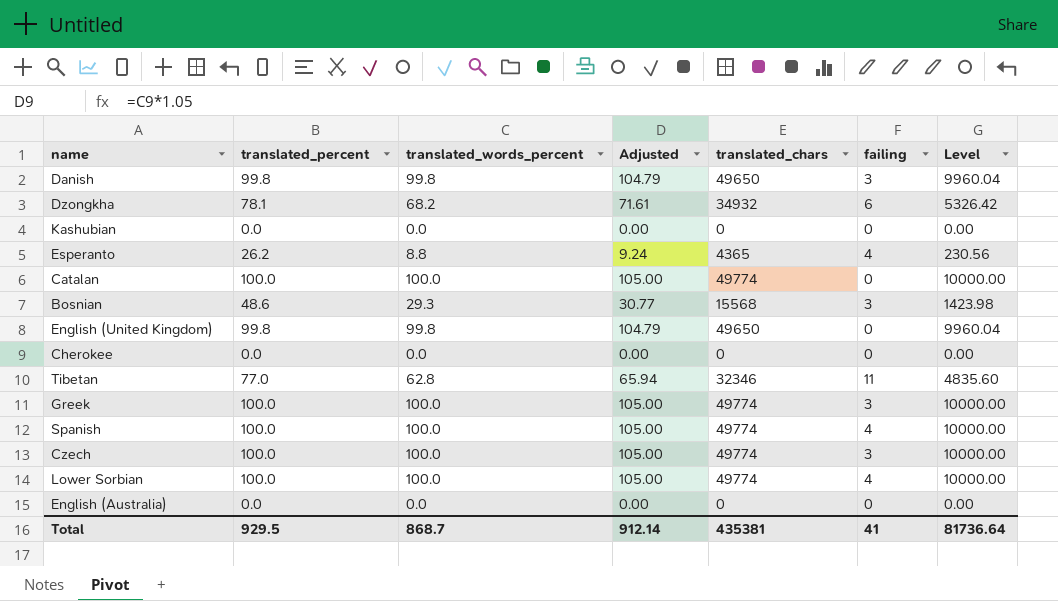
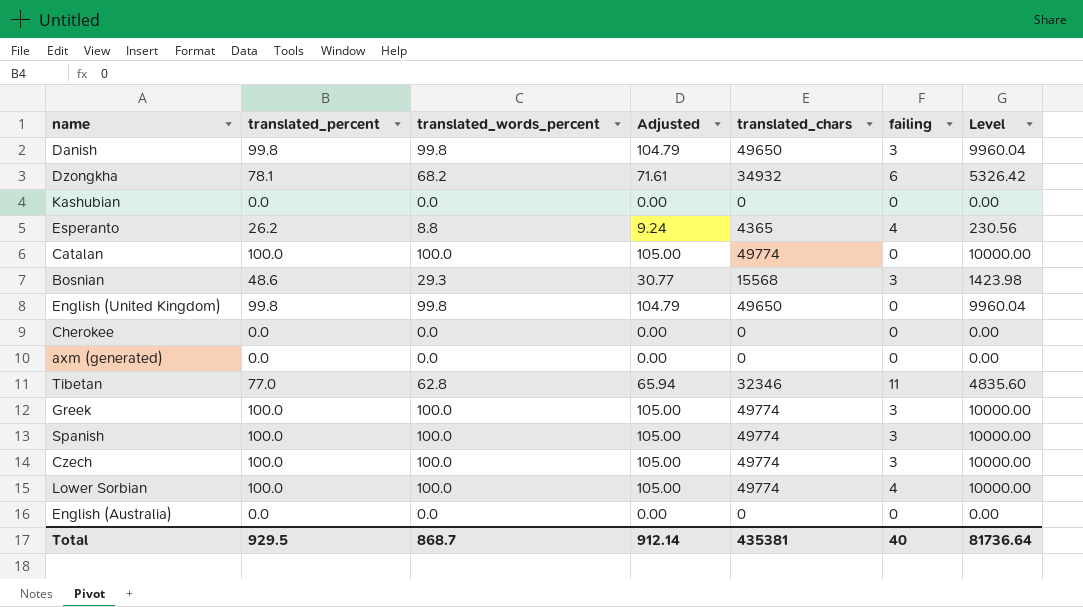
row axm (generated): none -> 0.0 | 0.0 | 0.00 | 0 | 0 | 0.00
Spanish | failing: 4 -> 3
Total | failing: 41 -> 40

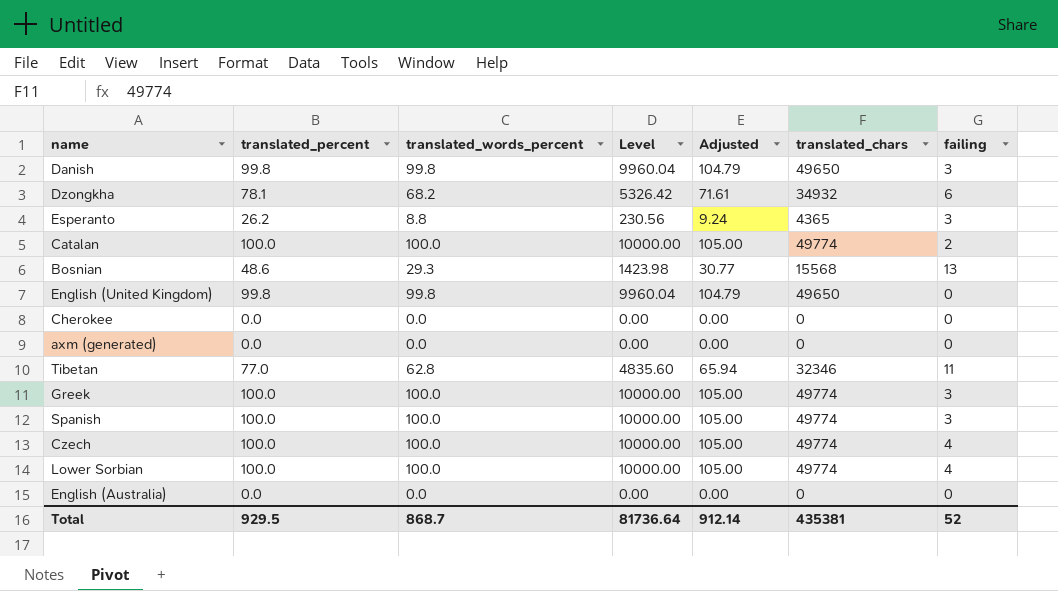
column Level | position: 7 -> 4
row Kashubian: 0.0 | 0.0 | 0.00 | 0 | 0 | 0.00 -> none
Esperanto | failing: 4 -> 3
Catalan | failing: 0 -> 2
Bosnian | failing: 3 -> 13
Czech | failing: 3 -> 4
Total | failing: 40 -> 52

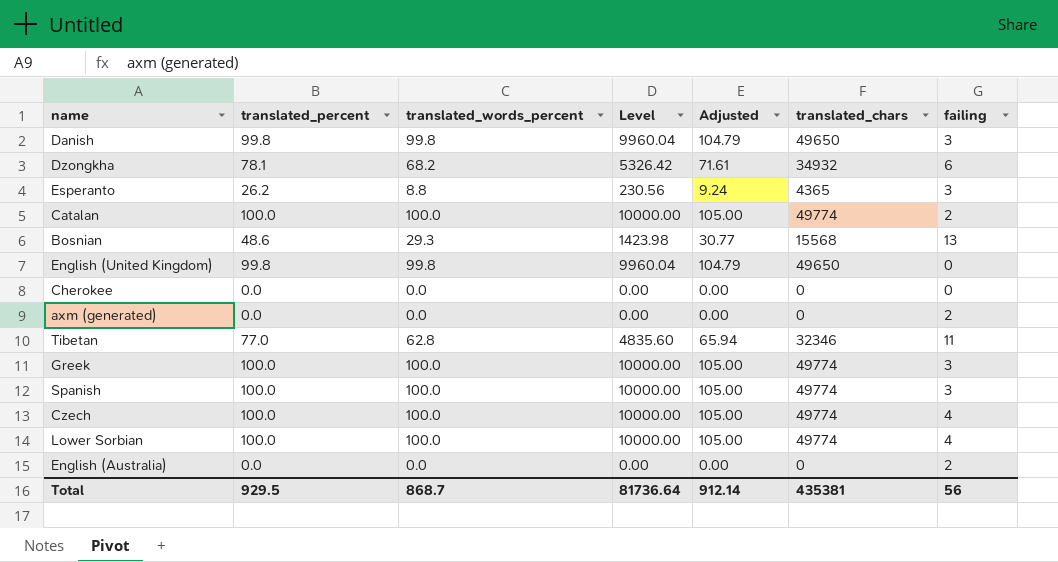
axm (generated) | failing: 0 -> 2
English (Australia) | failing: 0 -> 2
Total | failing: 52 -> 56

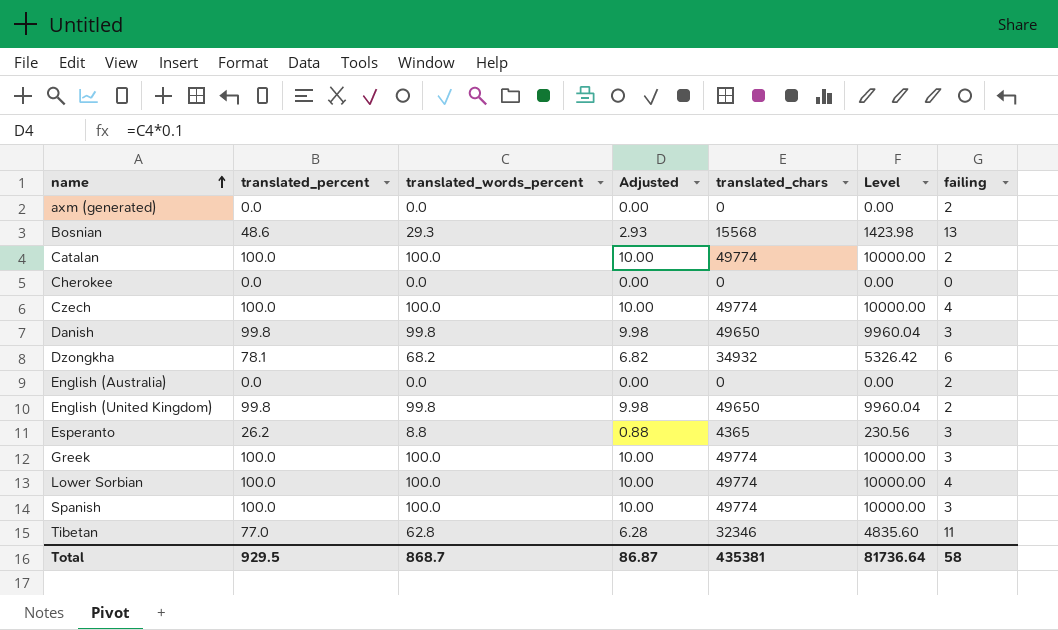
row order: none -> name ascending
column Adjusted | formula: [translated_words_percent] * 1.05 -> [translated_words_percent] * 0.1
column Level | position: 4 -> 6
English (United Kingdom) | failing: 0 -> 2
Total | Adjusted: 912.14 -> 86.87
Total | failing: 56 -> 58

